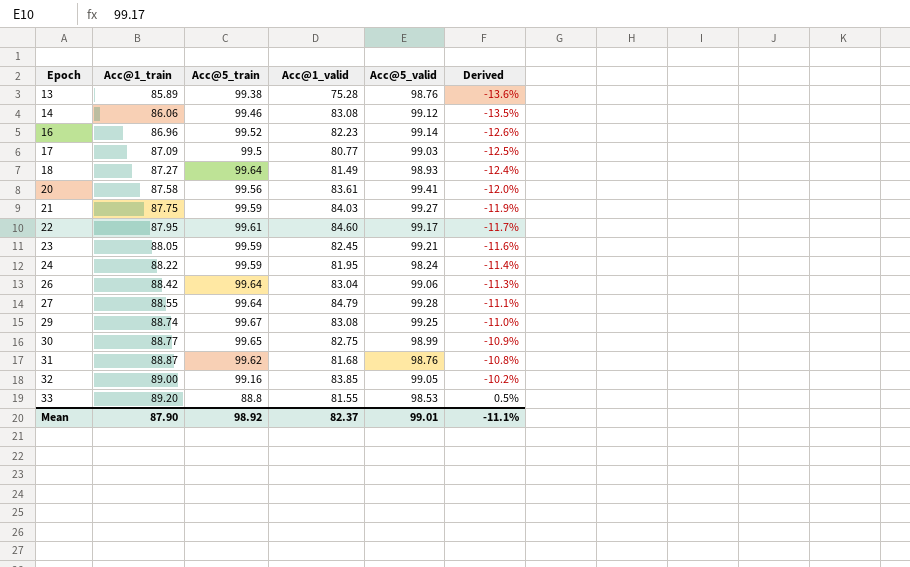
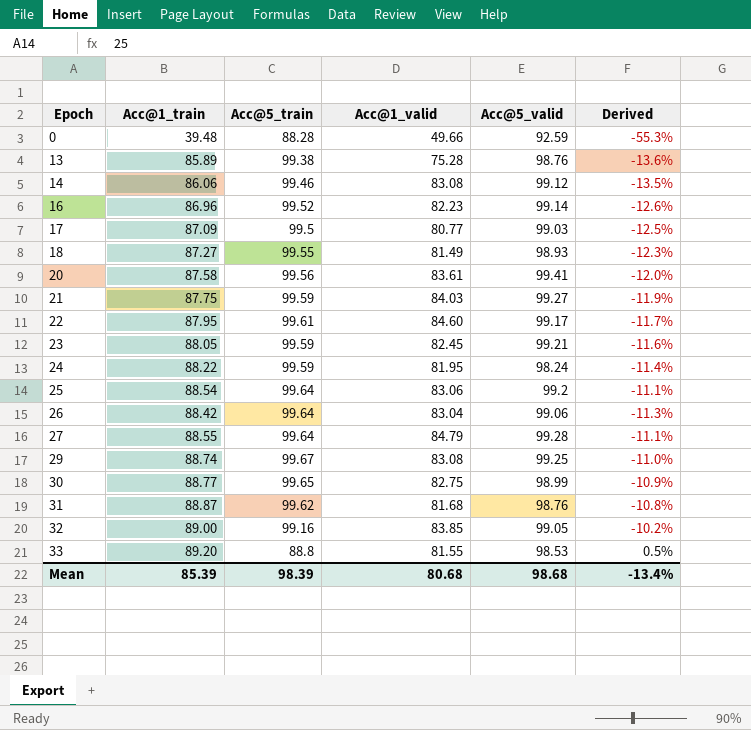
row 0: none -> 39.48 | 88.28 | 49.66 | 92.59 | -55.3%
18 | Acc@5_train: 99.64 -> 99.55
18 | Derived: -12.4% -> -12.3%
row 25: none -> 88.54 | 99.64 | 83.06 | 99.2 | -11.1%
Mean | Acc@1_train: 87.90 -> 85.39
Mean | Acc@5_train: 98.92 -> 98.39
Mean | Acc@1_valid: 82.37 -> 80.68
Mean | Acc@5_valid: 99.01 -> 98.68
Mean | Derived: -11.1% -> -13.4%

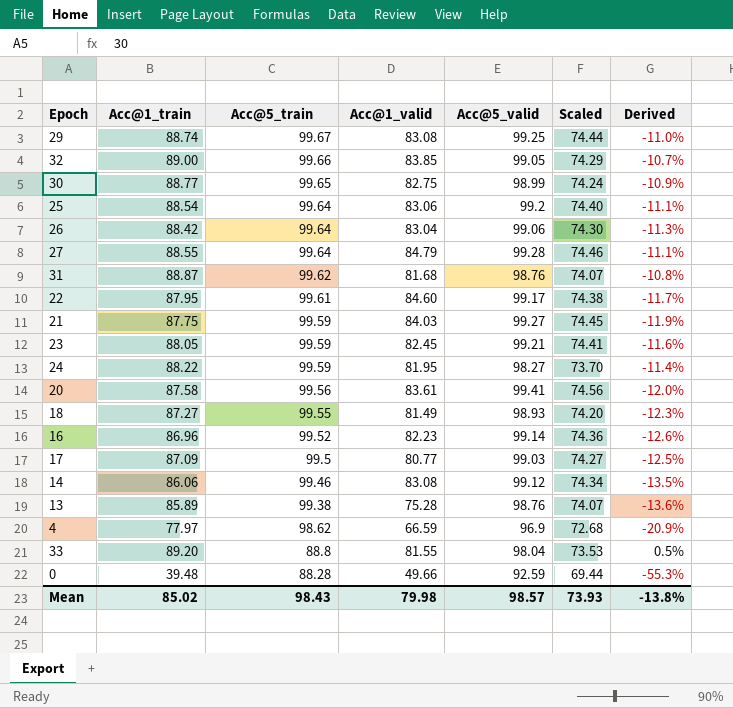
row order: Epoch ascending -> Acc@5_train descending
column Scaled | formula: none -> [Acc@5_valid] * 0.75
32 | Acc@5_train: 99.16 -> 99.66
32 | Derived: -10.2% -> -10.7%
24 | Acc@5_valid: 98.24 -> 98.27
row 4: none -> 77.97 | 98.62 | 66.59 | 96.9 | 72.68 | -20.9%
33 | Acc@5_valid: 98.53 -> 98.04
Mean | Acc@1_train: 85.39 -> 85.02
Mean | Acc@5_train: 98.39 -> 98.43
Mean | Acc@1_valid: 80.68 -> 79.98
Mean | Acc@5_valid: 98.68 -> 98.57
Mean | Derived: -13.4% -> -13.8%

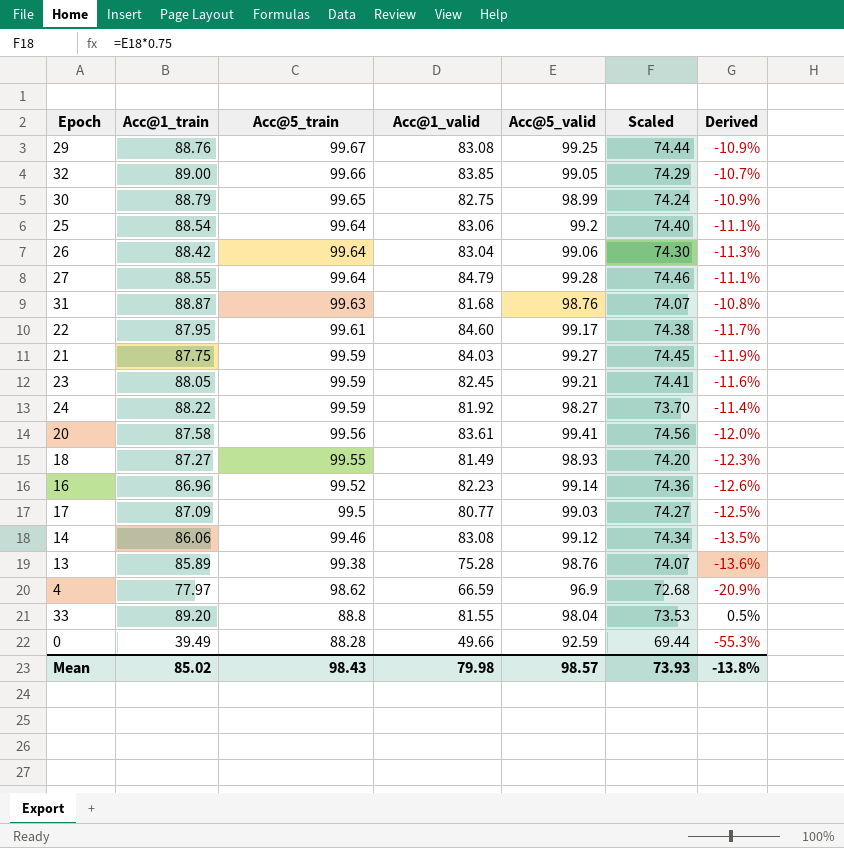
29 | Acc@1_train: 88.74 -> 88.76
29 | Derived: -11.0% -> -10.9%
30 | Acc@1_train: 88.77 -> 88.79
31 | Acc@5_train: 99.62 -> 99.63
24 | Acc@1_valid: 81.95 -> 81.92
0 | Acc@1_train: 39.48 -> 39.49

